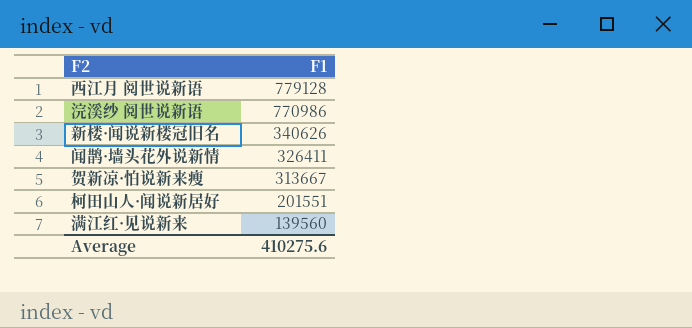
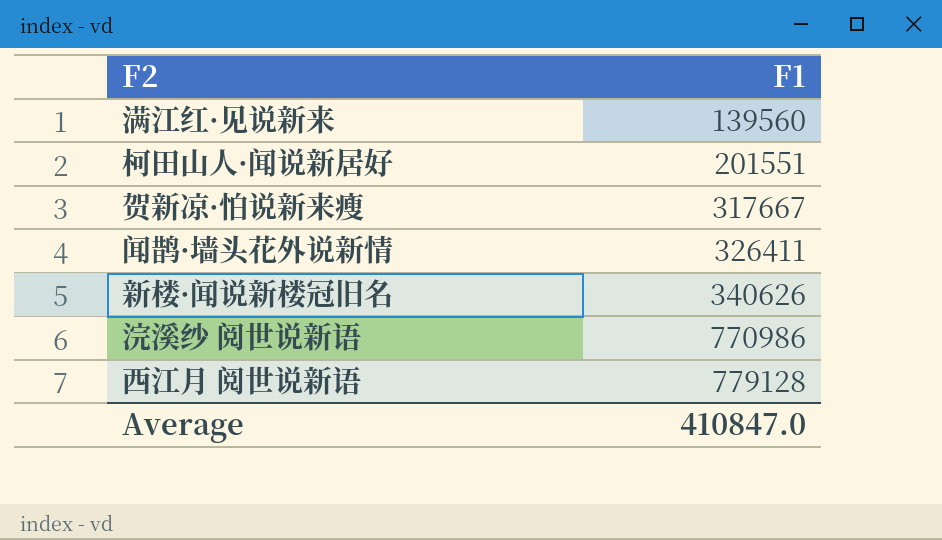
row order: F1 descending -> F1 ascending
贺新凉·怕说新来瘦 | F1: 313667 -> 317667
Average | F1: 410275.6 -> 410847.0

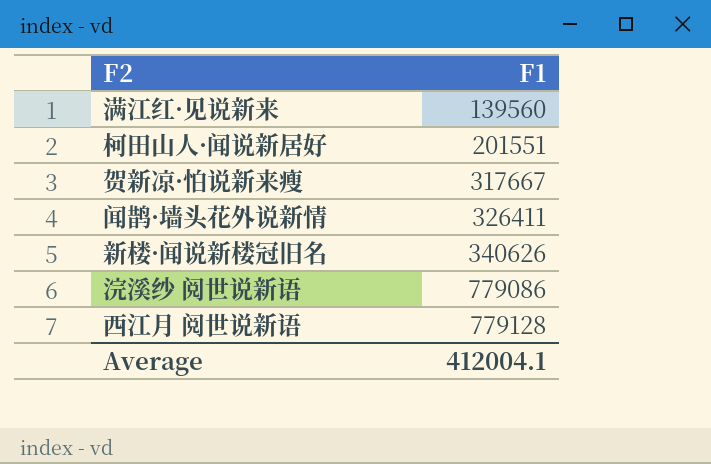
浣溪纱 阅世说新语 | F1: 770986 -> 779086
Average | F1: 410847.0 -> 412004.1

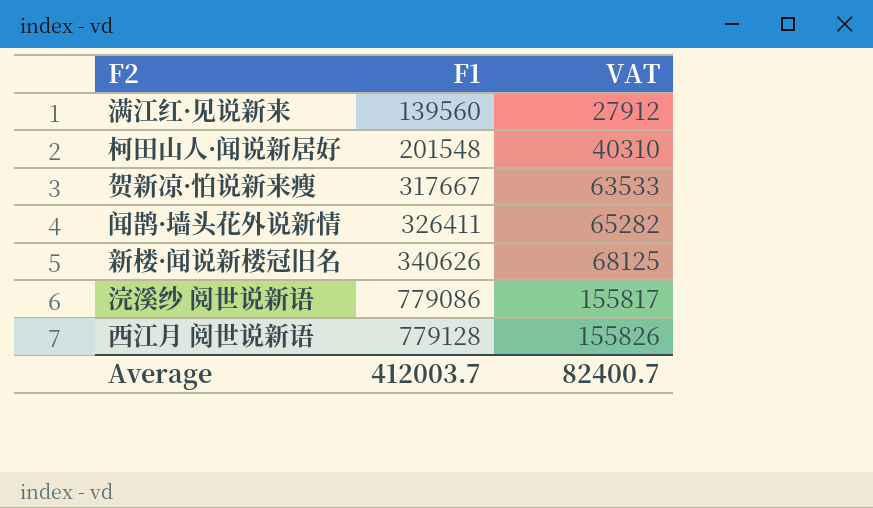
column VAT | formula: none -> [F1] * 0.2
柯田山人·闻说新居好 | F1: 201551 -> 201548
Average | F1: 412004.1 -> 412003.7

